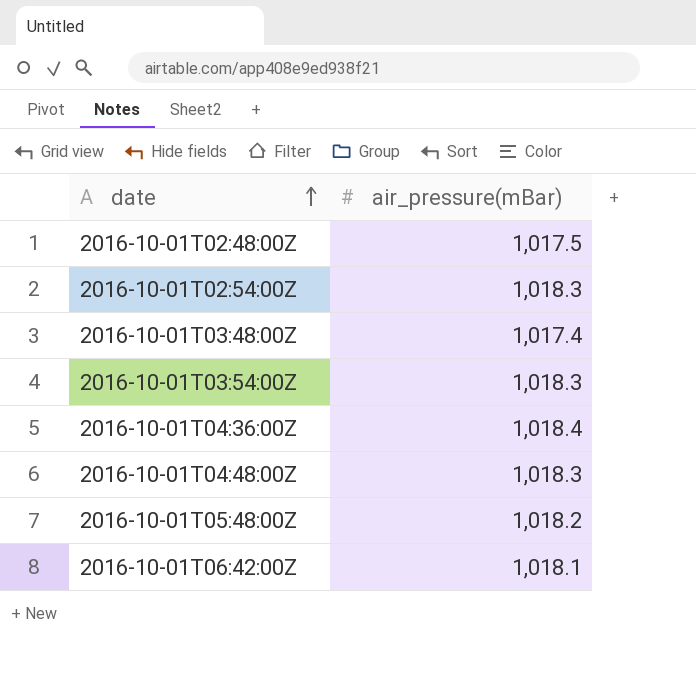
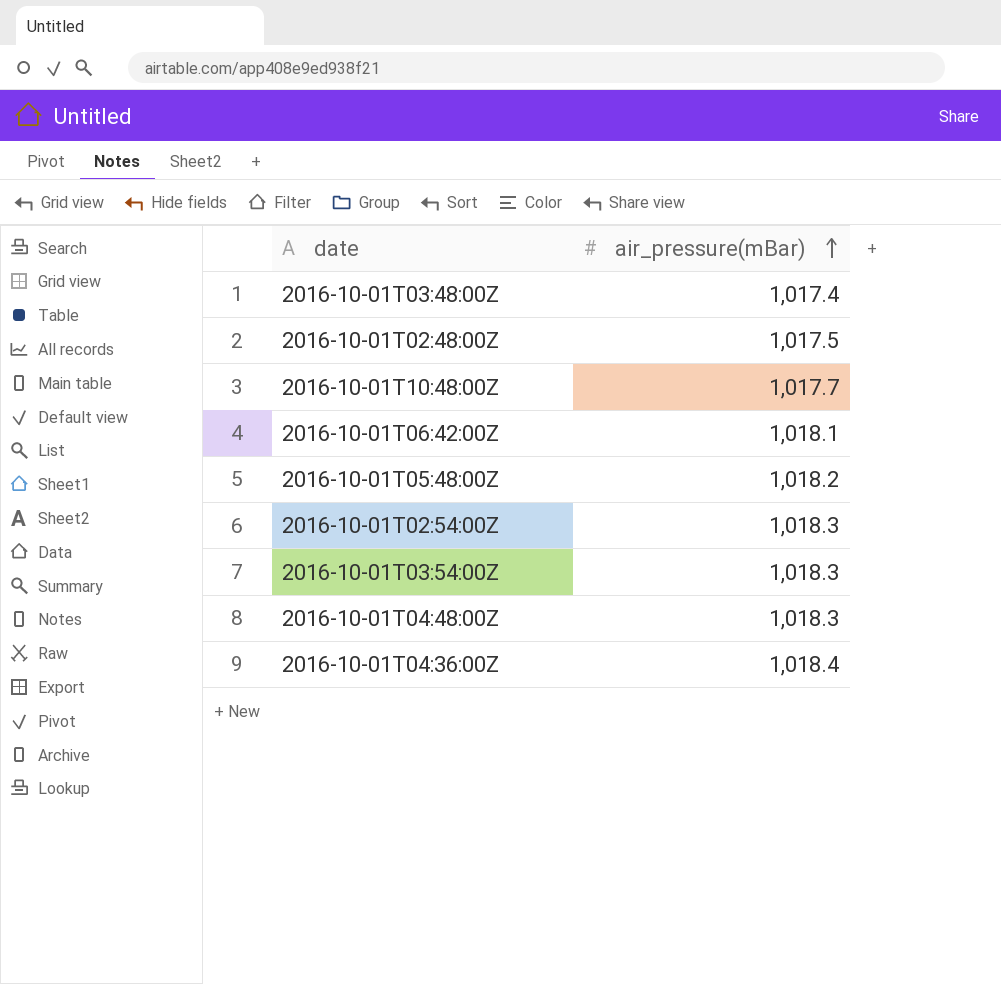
row order: date ascending -> air_pressure(mBar) ascending
row 2016-10-01T10:48:00Z: none -> 1,017.7

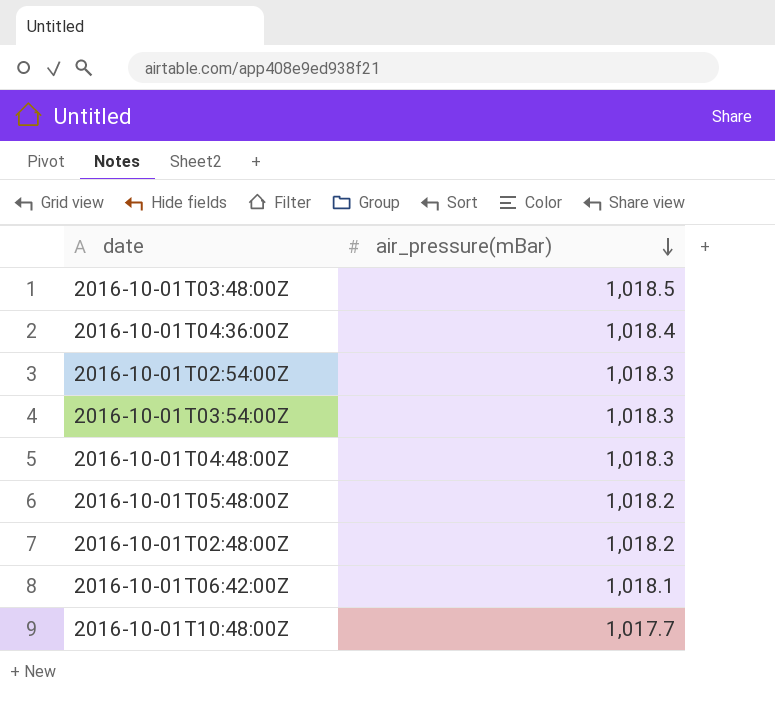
row order: air_pressure(mBar) ascending -> air_pressure(mBar) descending
2016-10-01T03:48:00Z | air_pressure(mBar): 1,017.4 -> 1,018.5
2016-10-01T02:48:00Z | air_pressure(mBar): 1,017.5 -> 1,018.2

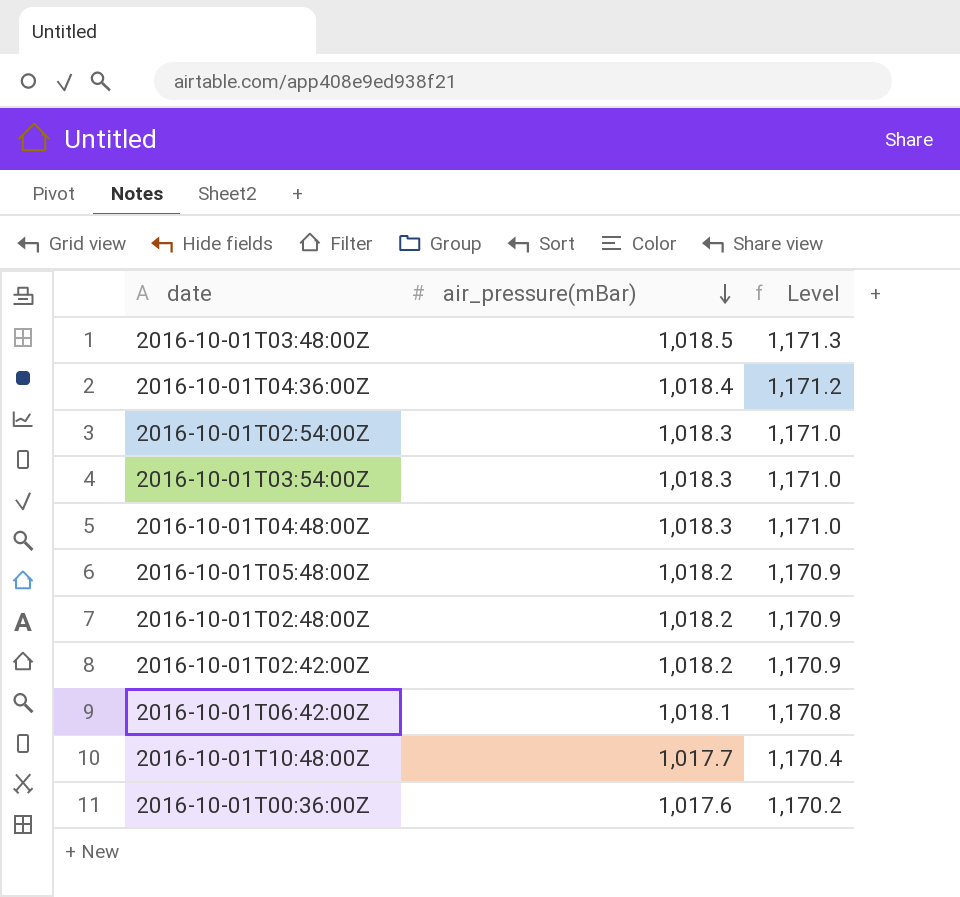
column Level | formula: none -> [air_pressure(mBar)] * 1.15
row 2016-10-01T02:42:00Z: none -> 1,018.2 | 1,170.9
row 2016-10-01T00:36:00Z: none -> 1,017.6 | 1,170.2

